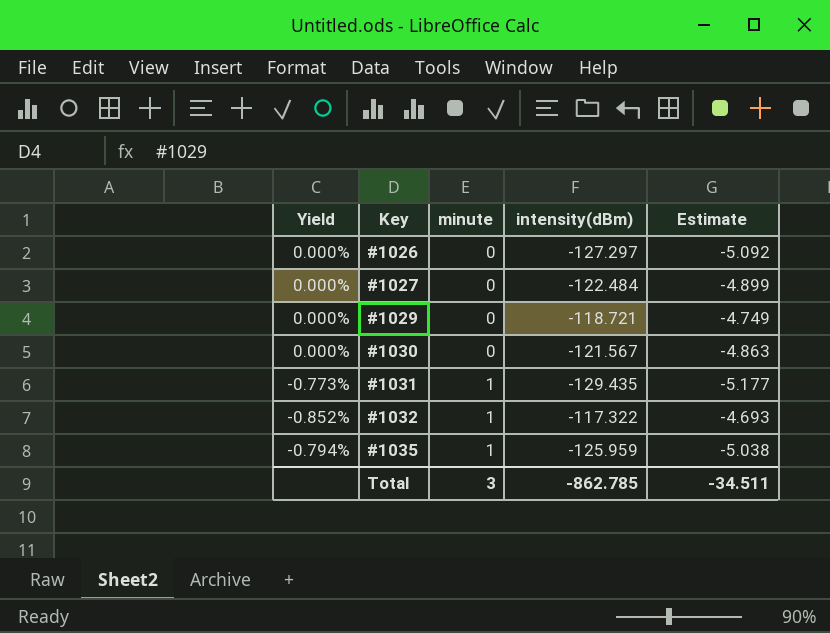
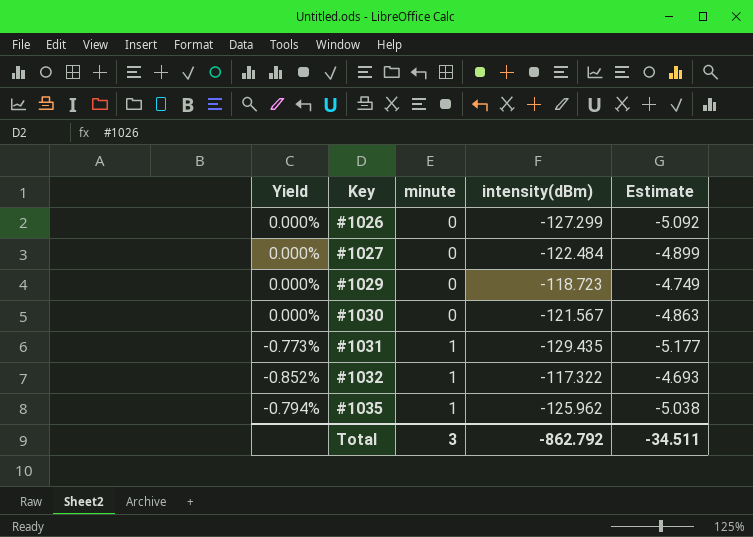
#1026 | intensity(dBm): -127.297 -> -127.299
#1029 | intensity(dBm): -118.721 -> -118.723
#1035 | intensity(dBm): -125.959 -> -125.962
Total | intensity(dBm): -862.785 -> -862.792

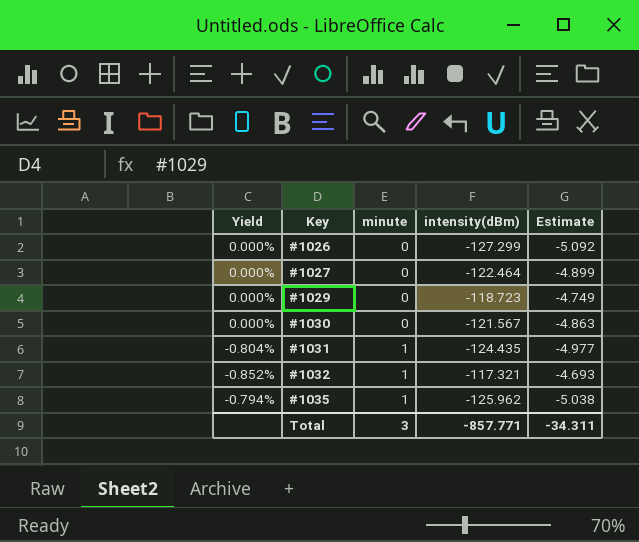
#1027 | intensity(dBm): -122.484 -> -122.464
#1031 | Yield: -0.773% -> -0.804%
#1031 | intensity(dBm): -129.435 -> -124.435
#1031 | Estimate: -5.177 -> -4.977
#1032 | intensity(dBm): -117.322 -> -117.321
Total | intensity(dBm): -862.792 -> -857.771
Total | Estimate: -34.511 -> -34.311

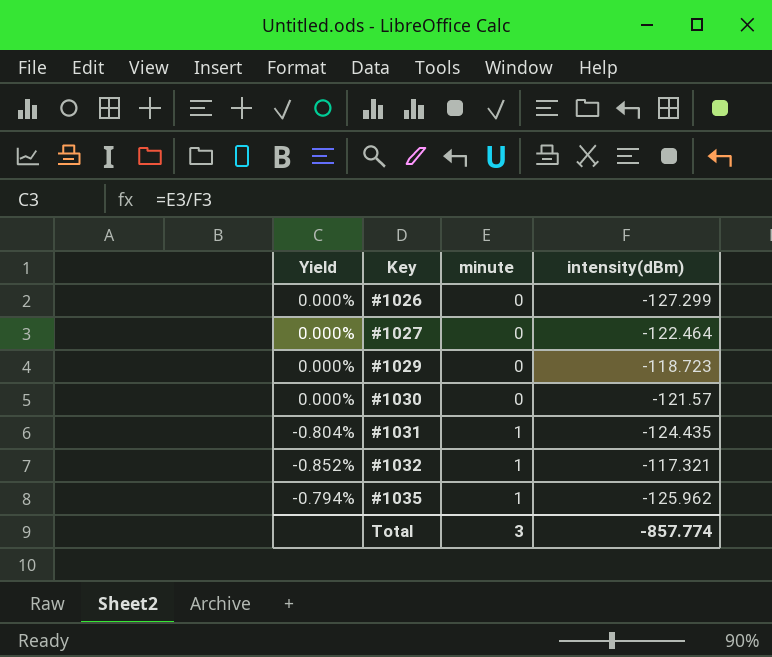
column Estimate | formula: [intensity(dBm)] * 0.04 -> none
#1030 | intensity(dBm): -121.567 -> -121.57
Total | intensity(dBm): -857.771 -> -857.774

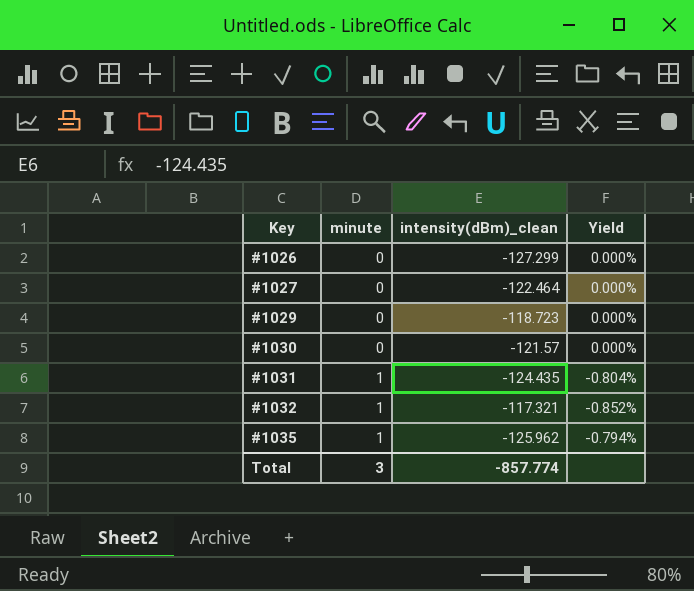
column name: intensity(dBm) -> intensity(dBm)_clean
column Yield | position: 1 -> 4

